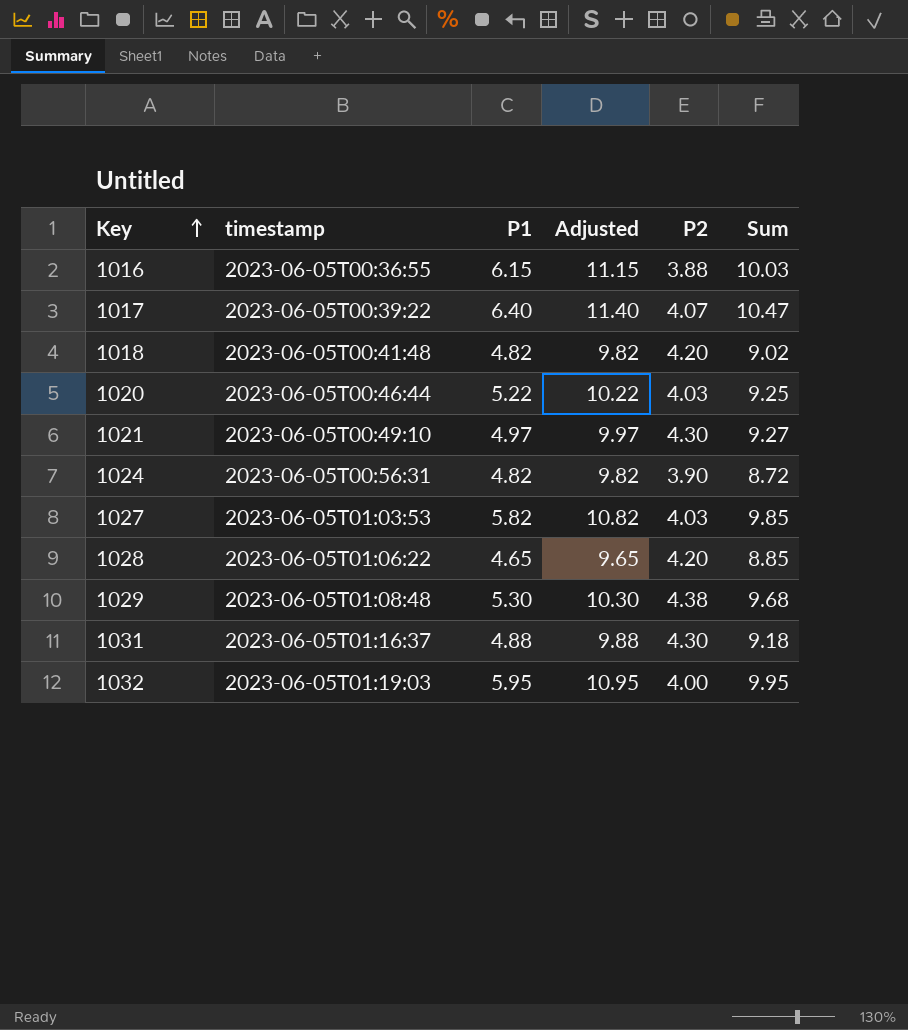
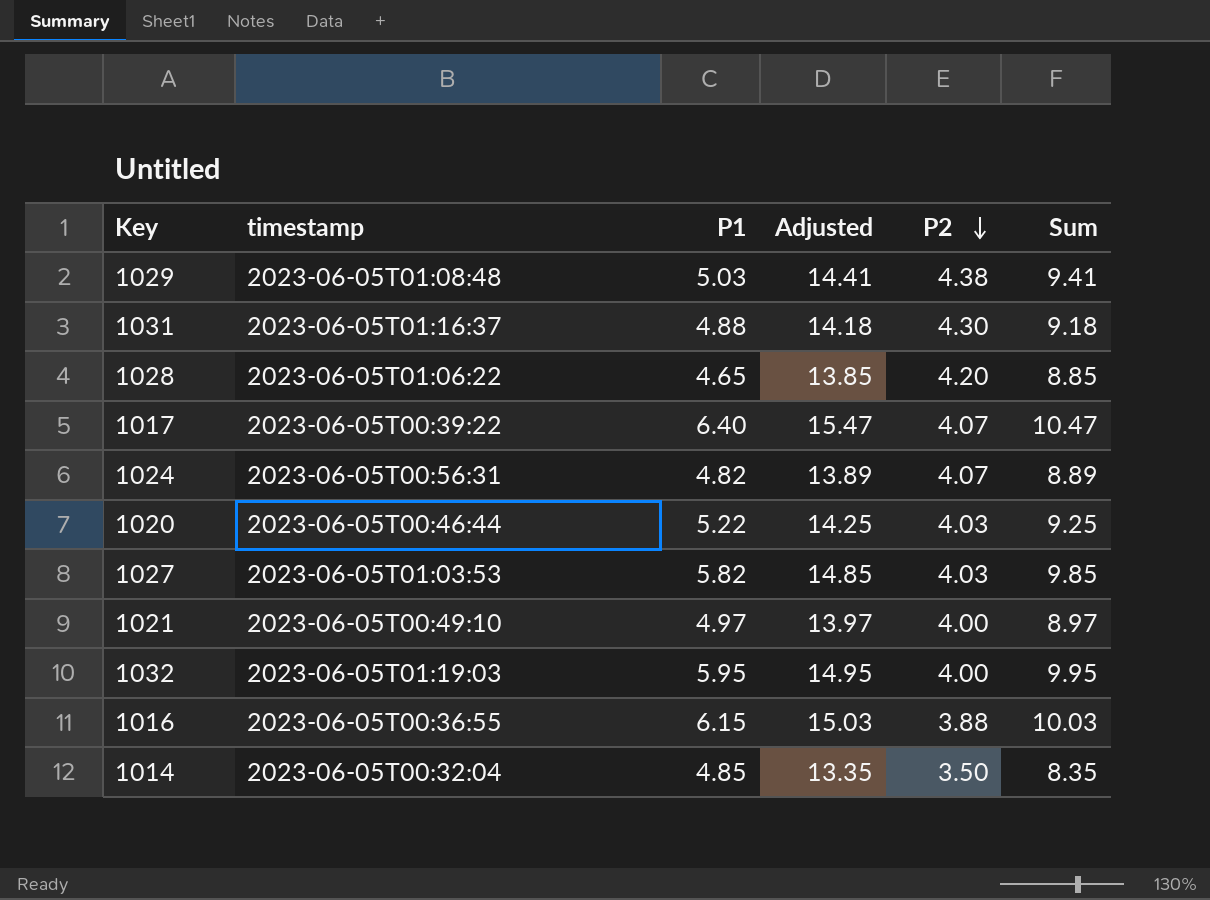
row order: Key ascending -> P2 descending
column Adjusted | formula: [P1] + 5 -> [Sum] + 5
row 1018: 2023-06-05T00:41:48 | 4.82 | 9.82 | 4.20 | 9.02 -> none
1029 | P1: 5.30 -> 5.03
1029 | Sum: 9.68 -> 9.41
1024 | P2: 3.90 -> 4.07
1024 | Sum: 8.72 -> 8.89
1021 | P2: 4.30 -> 4.00
1021 | Sum: 9.27 -> 8.97
row 1014: none -> 2023-06-05T00:32:04 | 4.85 | 13.35 | 3.50 | 8.35

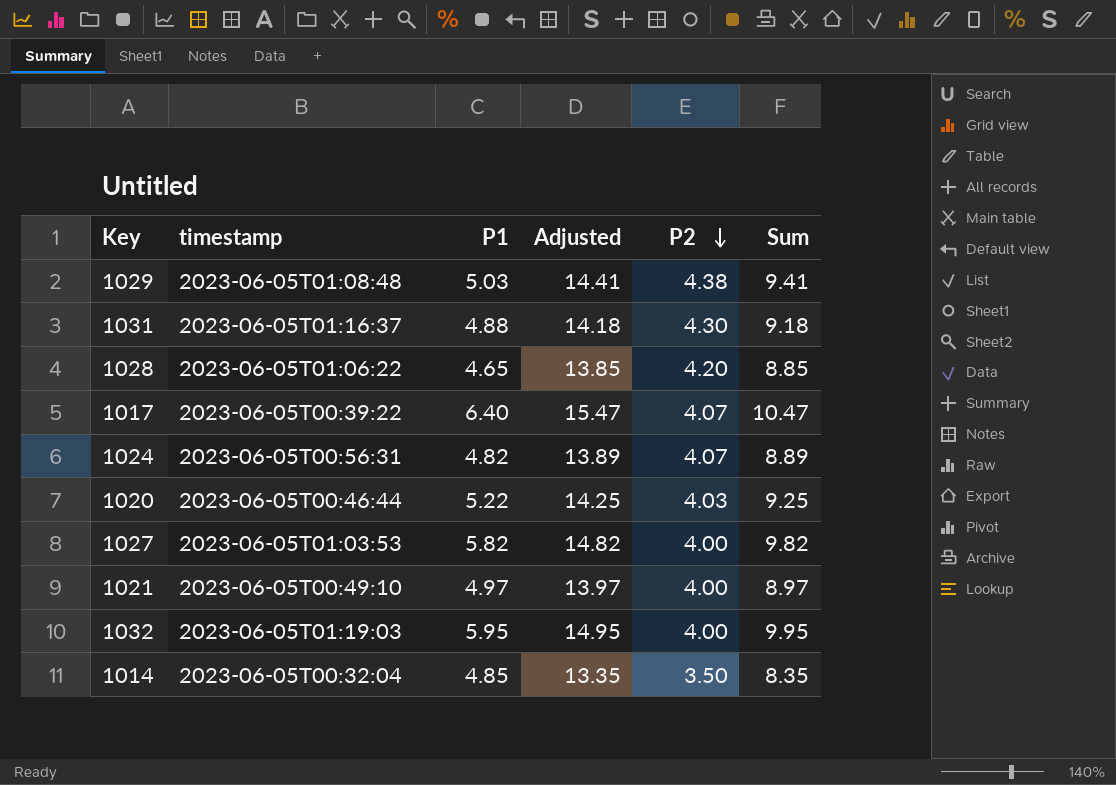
row 1016: 2023-06-05T00:36:55 | 6.15 | 15.03 | 3.88 | 10.03 -> none
1027 | Adjusted: 14.85 -> 14.82
1027 | P2: 4.03 -> 4.00
1027 | Sum: 9.85 -> 9.82

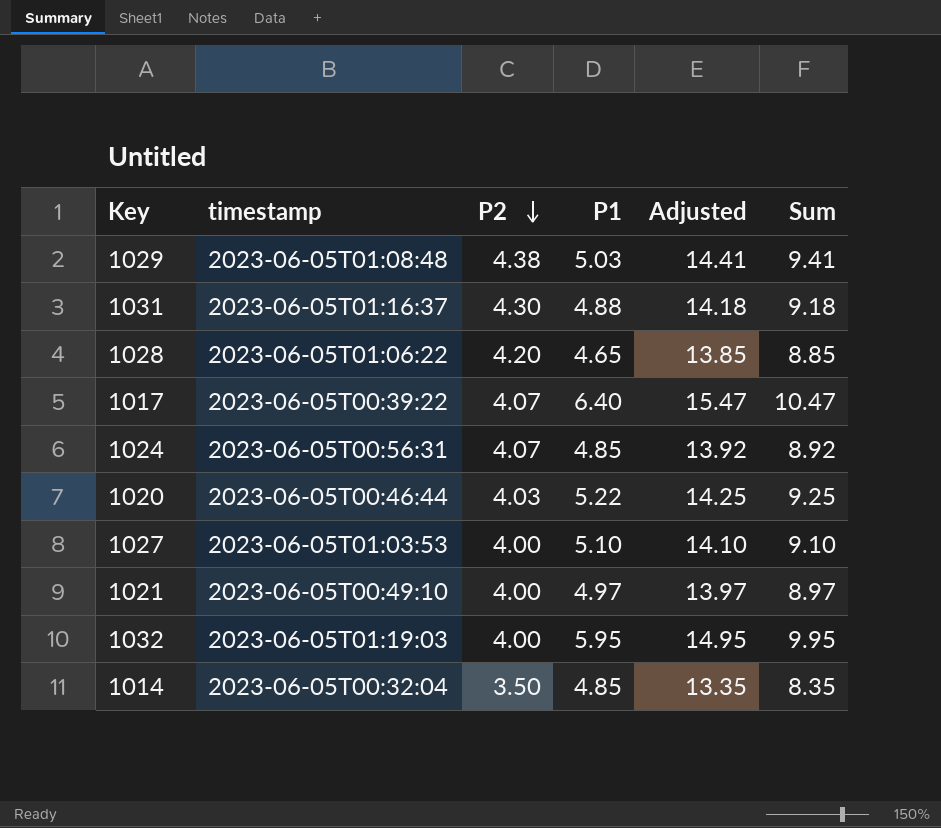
column P2 | position: 5 -> 3
1024 | P1: 4.82 -> 4.85
1024 | Adjusted: 13.89 -> 13.92
1024 | Sum: 8.89 -> 8.92
1027 | P1: 5.82 -> 5.10
1027 | Adjusted: 14.82 -> 14.10
1027 | Sum: 9.82 -> 9.10

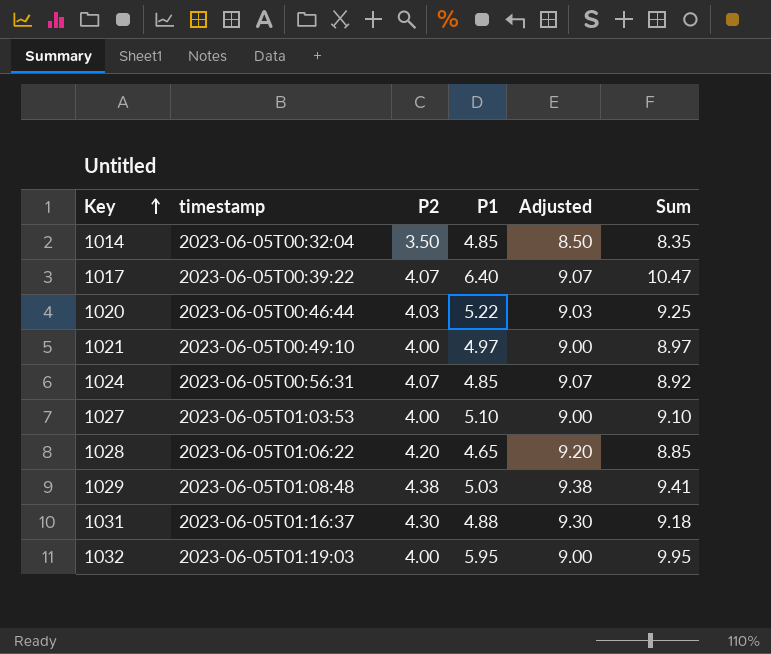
row order: P2 descending -> Key ascending
column Adjusted | formula: [Sum] + 5 -> [P2] + 5

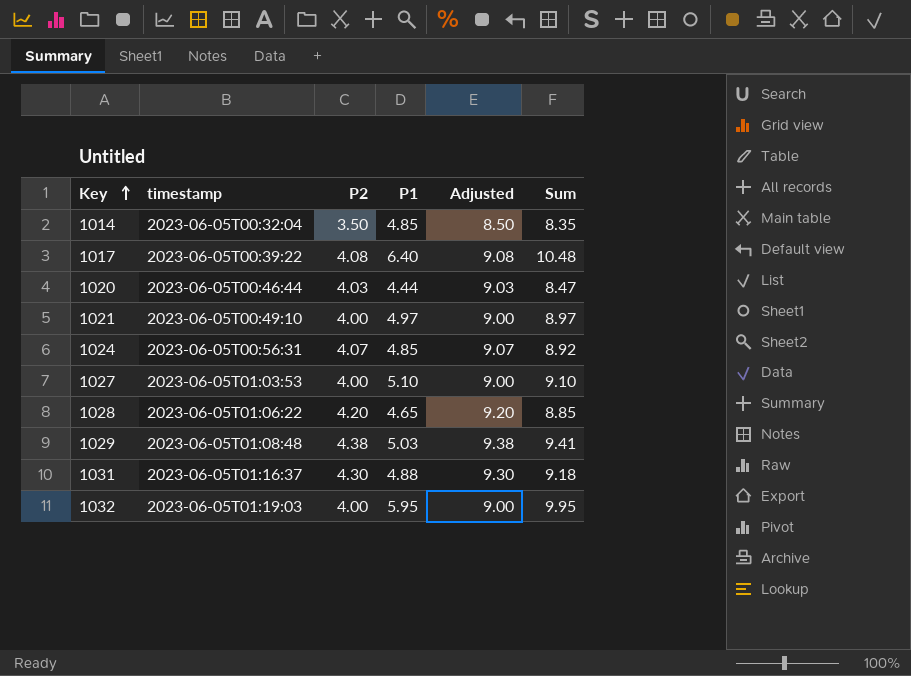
1017 | P2: 4.07 -> 4.08
1017 | Adjusted: 9.07 -> 9.08
1017 | Sum: 10.47 -> 10.48
1020 | P1: 5.22 -> 4.44
1020 | Sum: 9.25 -> 8.47

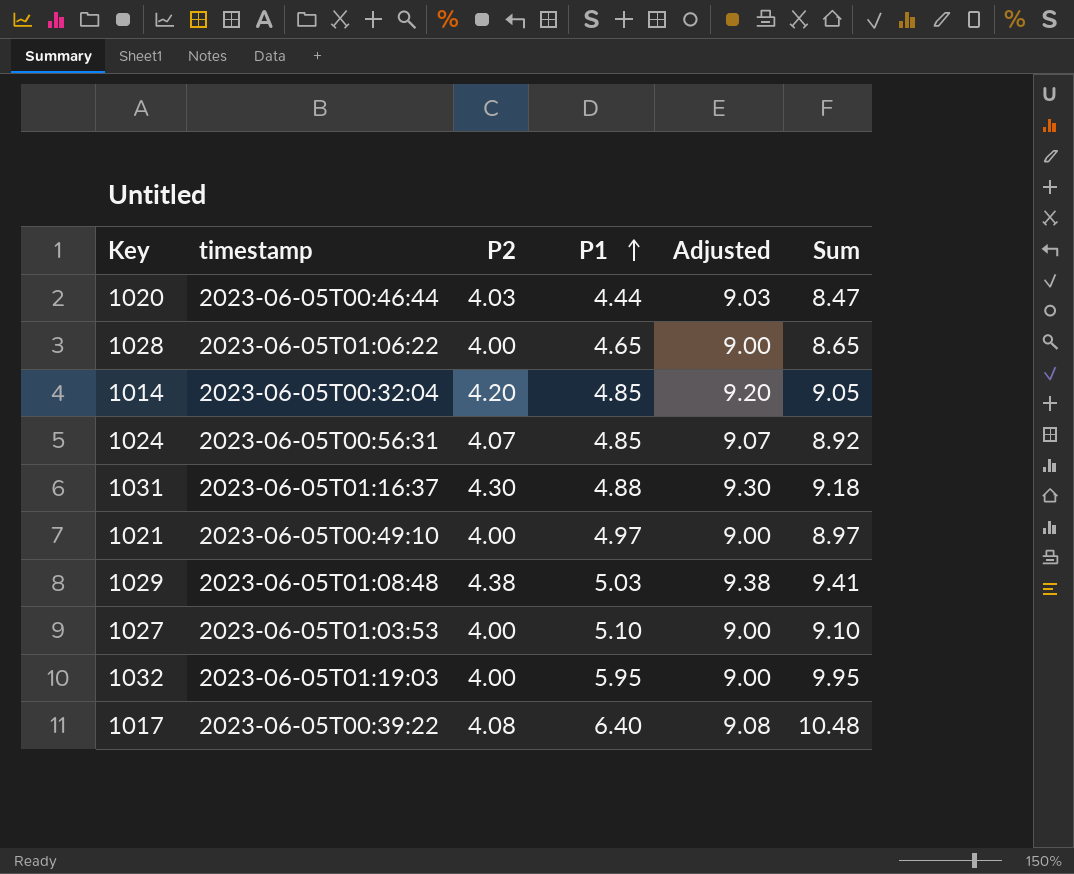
row order: Key ascending -> P1 ascending
1028 | P2: 4.20 -> 4.00
1028 | Adjusted: 9.20 -> 9.00
1028 | Sum: 8.85 -> 8.65
1014 | P2: 3.50 -> 4.20
1014 | Adjusted: 8.50 -> 9.20
1014 | Sum: 8.35 -> 9.05

